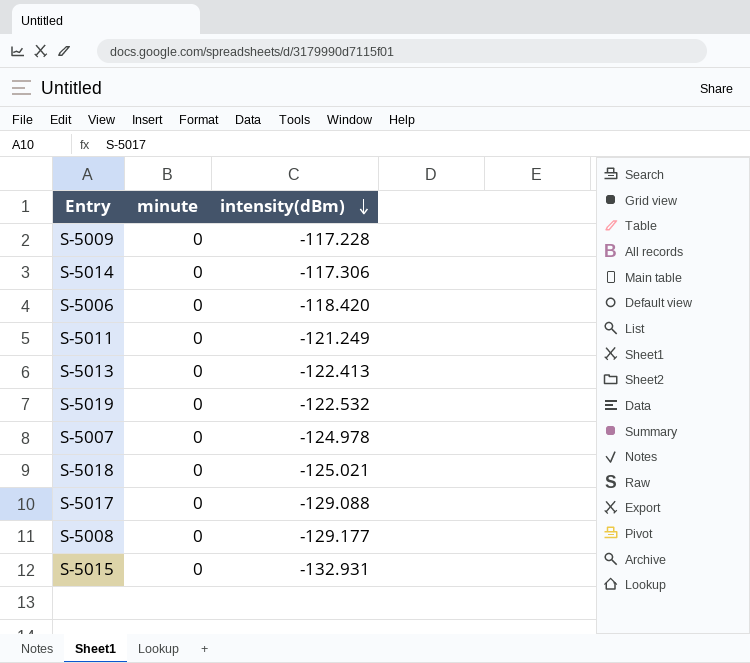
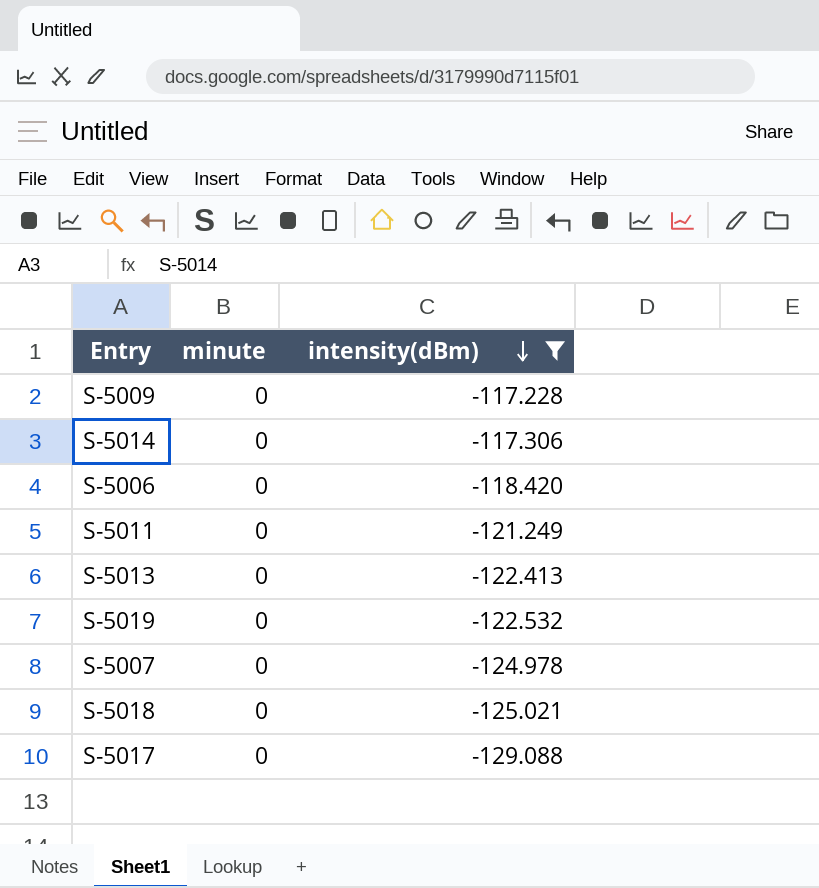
filter: none -> intensity(dBm) >= -129.088

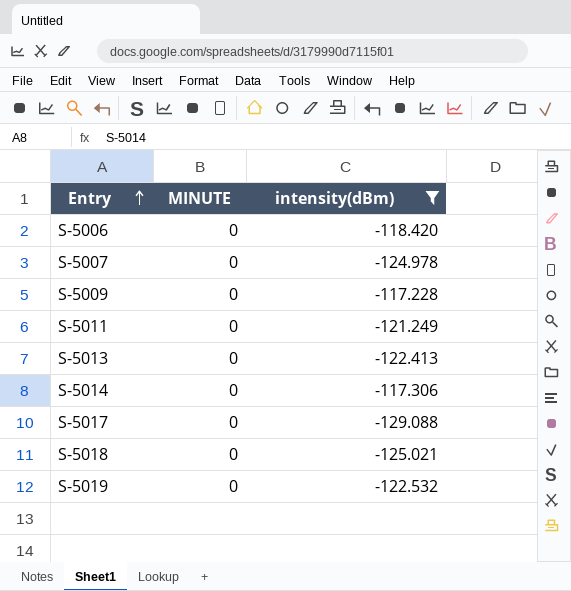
row order: intensity(dBm) descending -> Entry ascending
column name: minute -> MINUTE

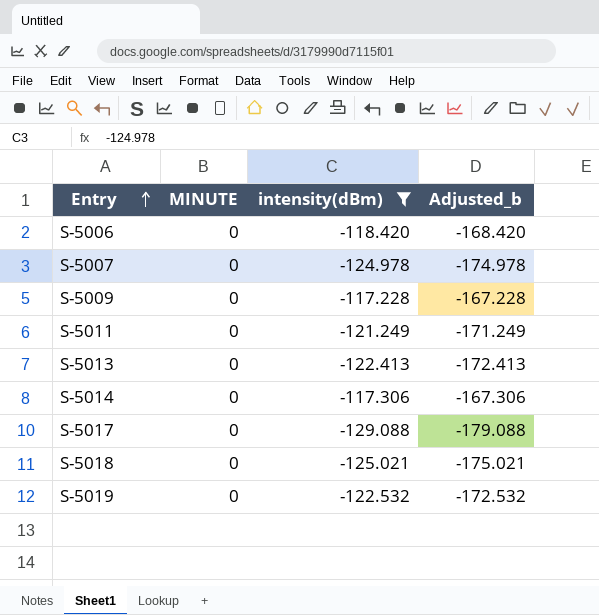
column Adjusted_b | formula: none -> [intensity(dBm)] - 50

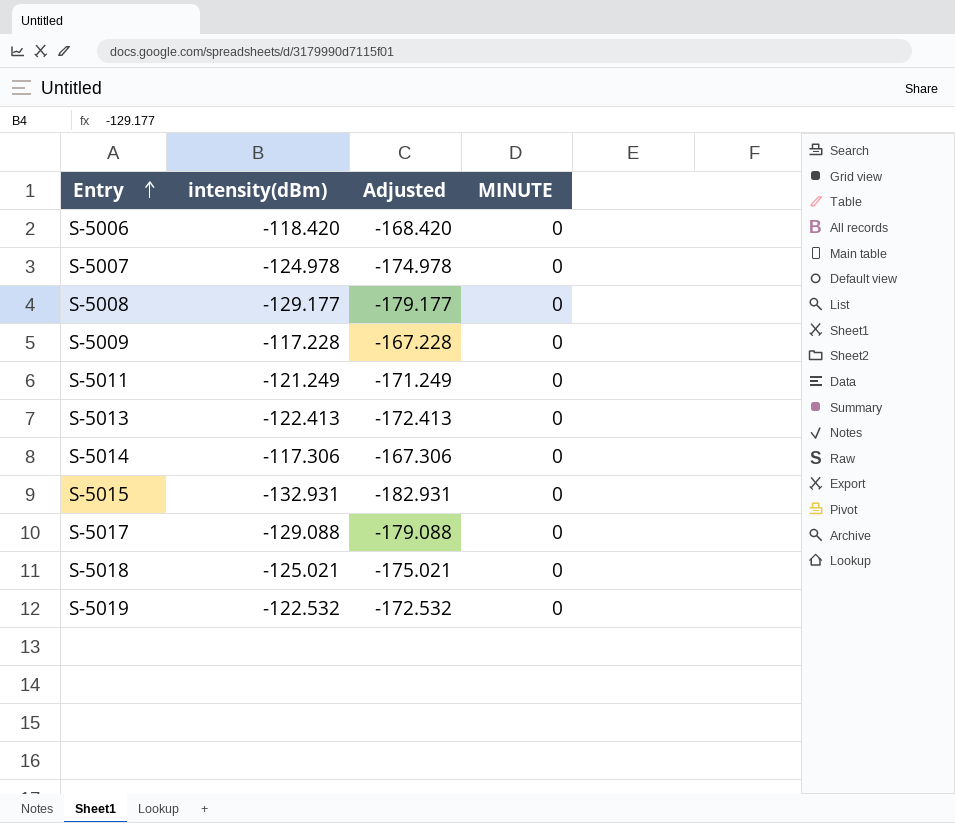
filter: intensity(dBm) >= -129.088 -> none
column name: Adjusted_b -> Adjusted
column MINUTE | position: 2 -> 4

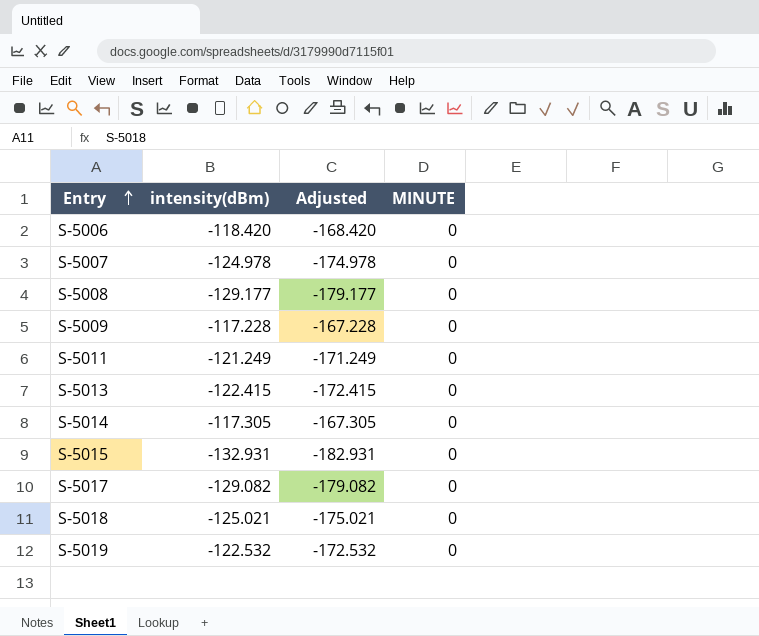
S-5013 | intensity(dBm): -122.413 -> -122.415
S-5013 | Adjusted: -172.413 -> -172.415
S-5014 | intensity(dBm): -117.306 -> -117.305
S-5014 | Adjusted: -167.306 -> -167.305
S-5017 | intensity(dBm): -129.088 -> -129.082
S-5017 | Adjusted: -179.088 -> -179.082

